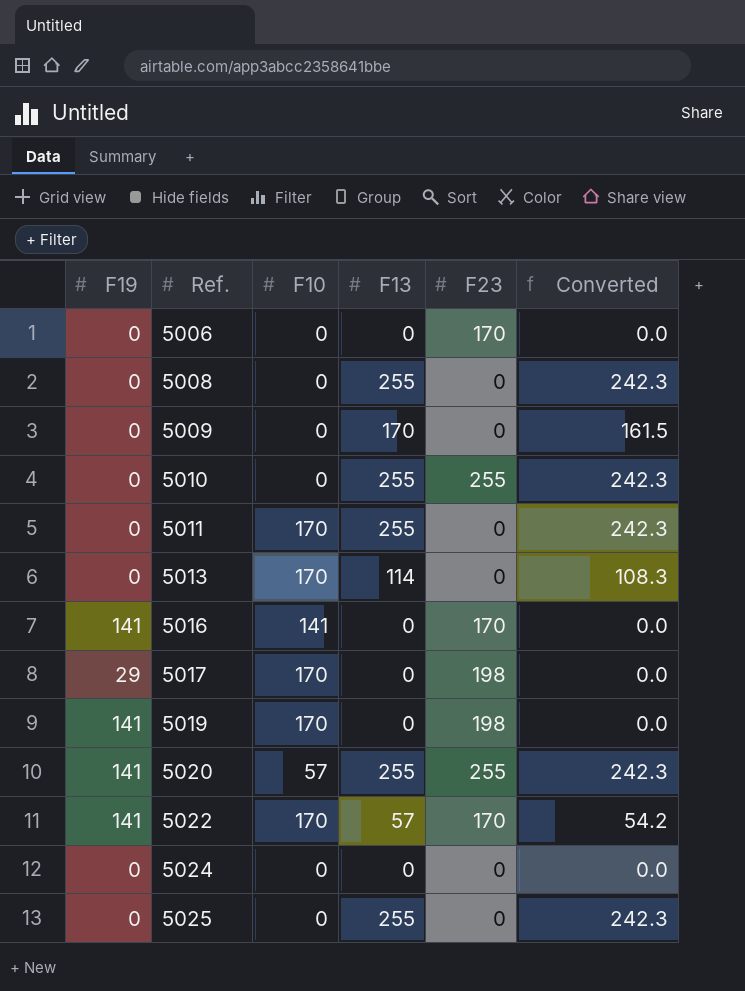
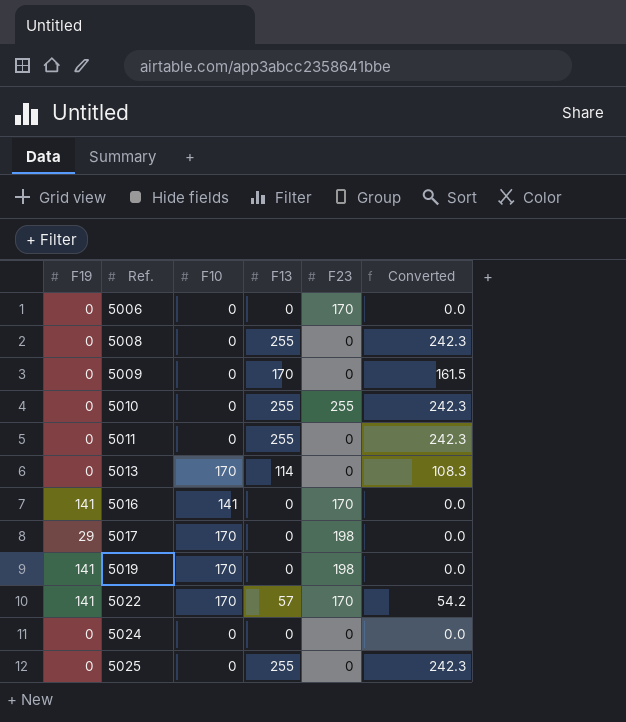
row 5020: 141 | 57 | 255 | 255 | 242.3 -> none
5011 | F10: 170 -> 0

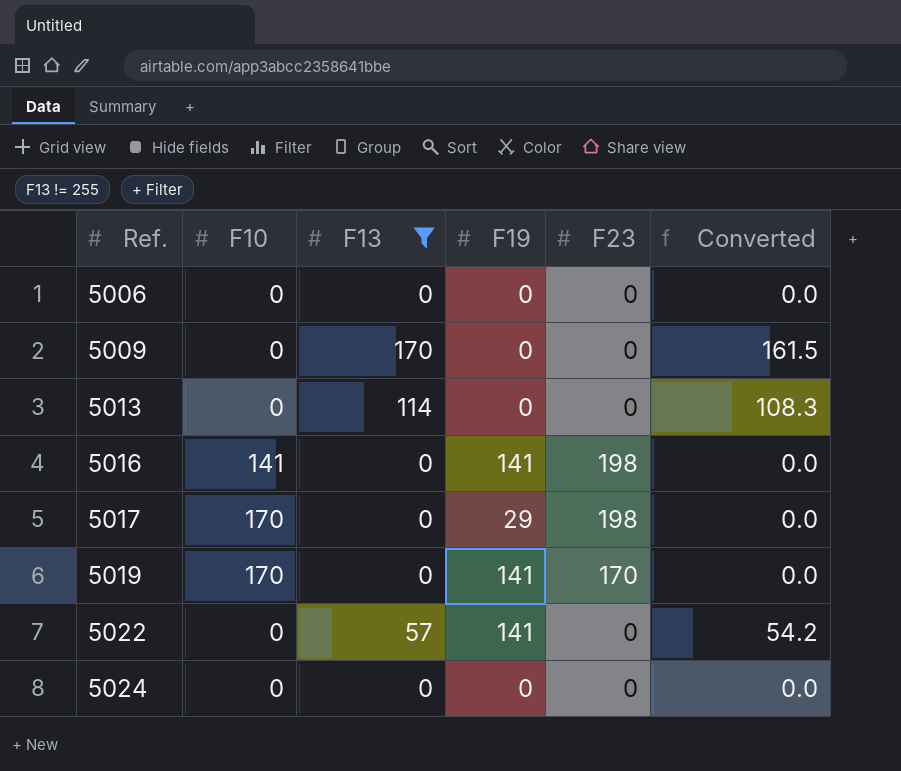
filter: none -> F13 != 255
column F19 | position: 1 -> 4
5006 | F23: 170 -> 0
5013 | F10: 170 -> 0
5016 | F23: 170 -> 198
5019 | F23: 198 -> 170
5022 | F10: 170 -> 0
5022 | F23: 170 -> 0

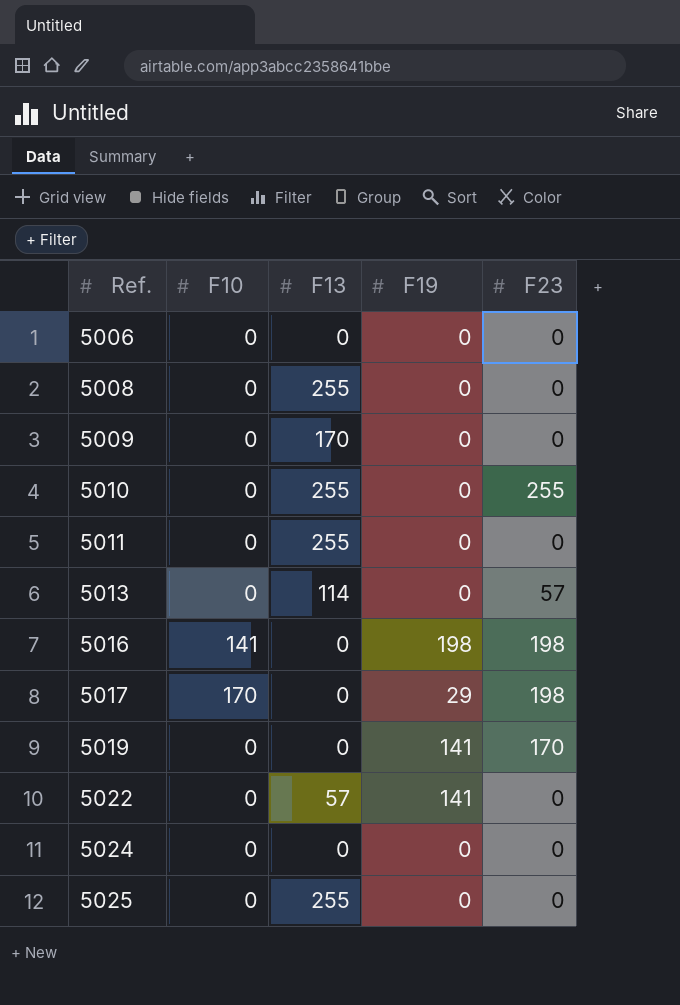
filter: F13 != 255 -> none
column Converted | formula: [F13] * 0.95 -> none
5013 | F23: 0 -> 57
5016 | F19: 141 -> 198
5019 | F10: 170 -> 0

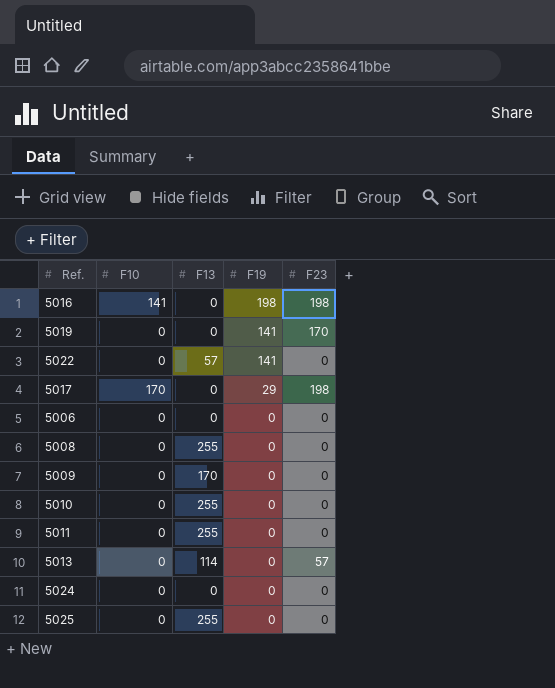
row order: Ref. ascending -> F19 descending
5010 | F23: 255 -> 0

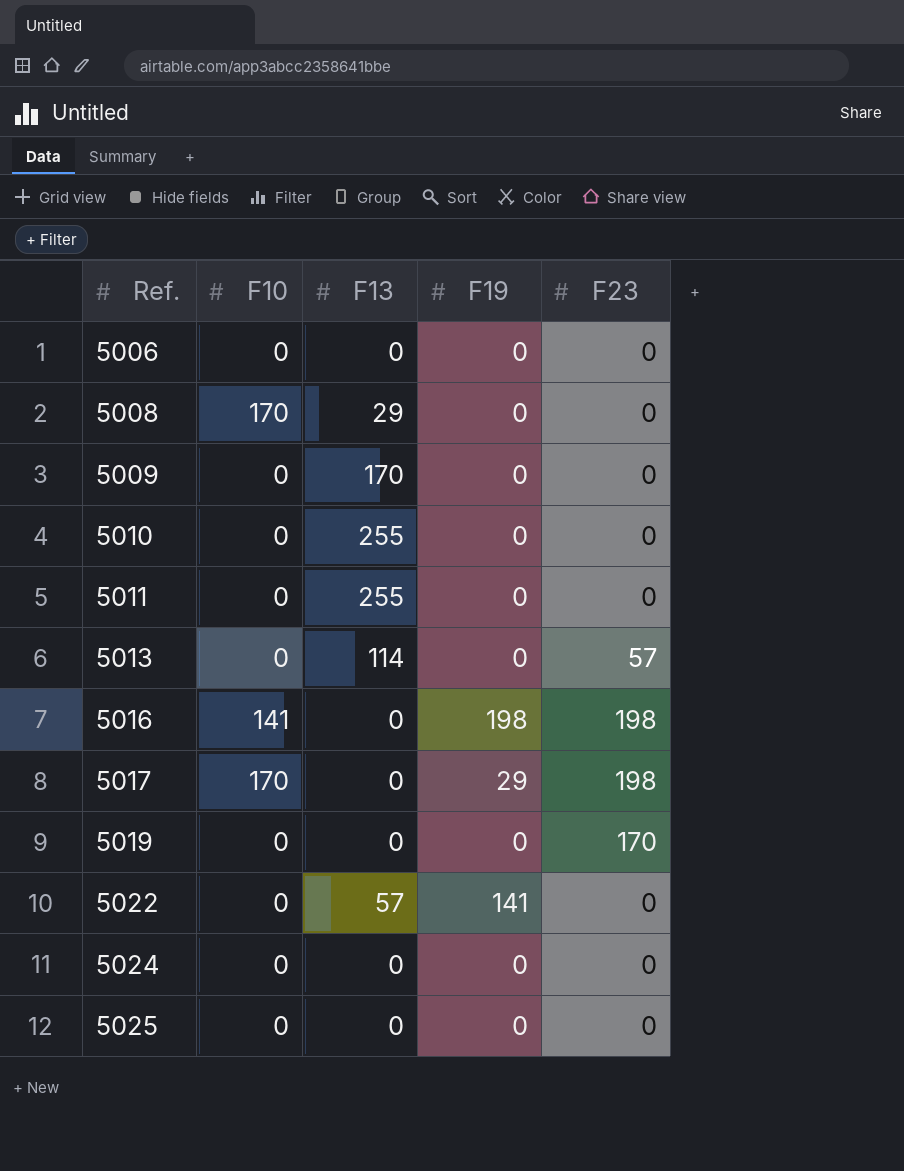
row order: F19 descending -> Ref. ascending
5008 | F10: 0 -> 170
5008 | F13: 255 -> 29
5019 | F19: 141 -> 0
5025 | F13: 255 -> 0

